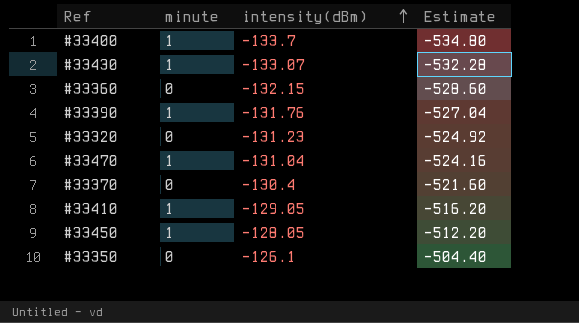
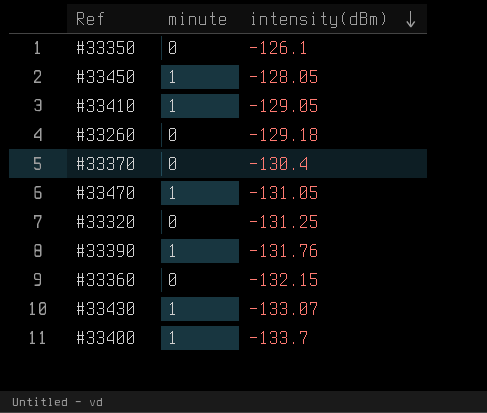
row order: intensity(dBm) ascending -> intensity(dBm) descending
column Estimate | formula: [intensity(dBm)] * 4 -> none
row #33260: none -> 0 | -129.18
#33470 | intensity(dBm): -131.04 -> -131.05
#33320 | intensity(dBm): -131.23 -> -131.25

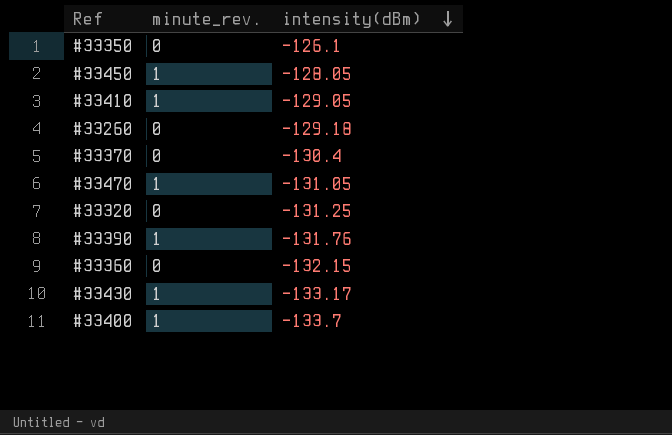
column name: minute -> minute_rev.
#33430 | intensity(dBm): -133.07 -> -133.17

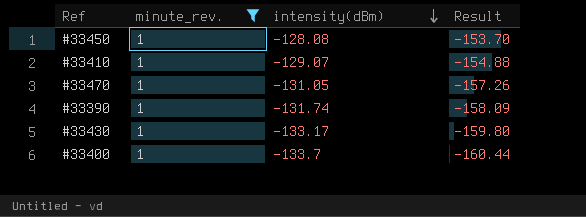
filter: none -> minute_rev. = 1
column Result | formula: none -> [intensity(dBm)] * 1.2
#33450 | intensity(dBm): -128.05 -> -128.08
#33410 | intensity(dBm): -129.05 -> -129.07
#33390 | intensity(dBm): -131.76 -> -131.74

